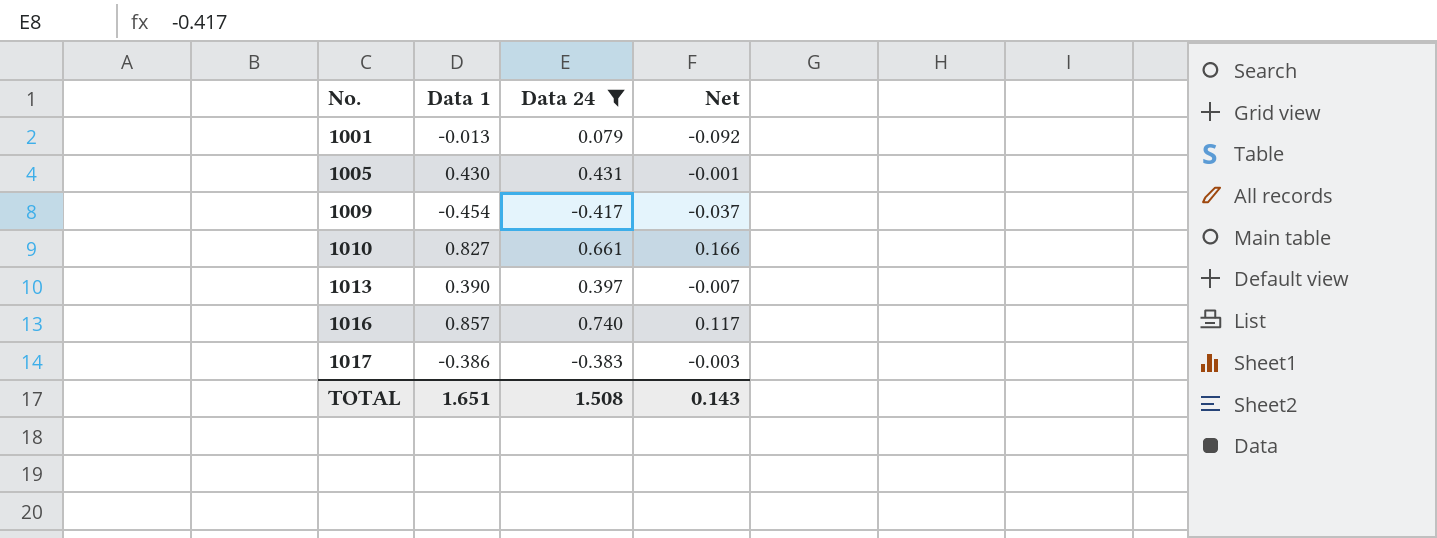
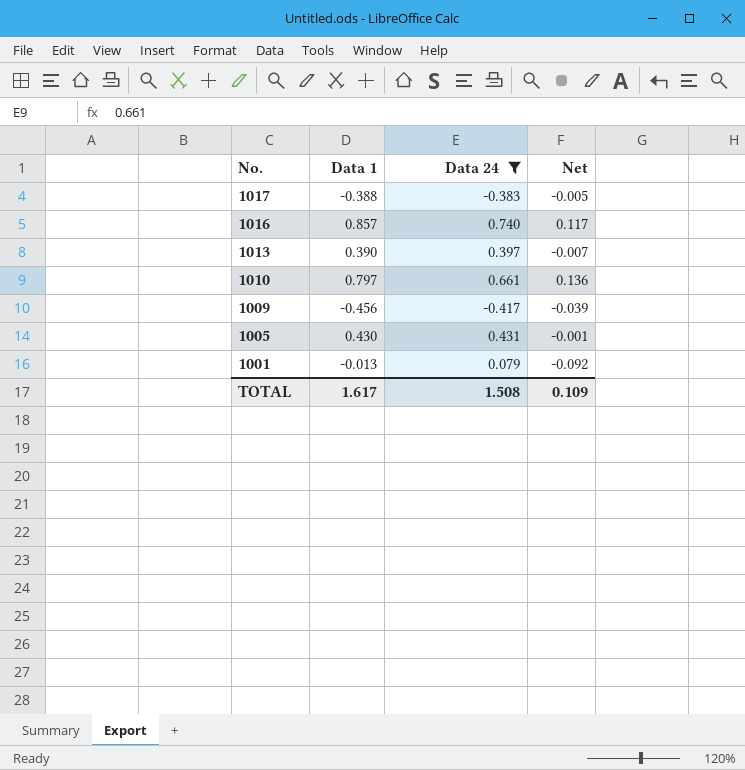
row order: No. ascending -> No. descending
1017 | Data 1: -0.386 -> -0.388
1017 | Net: -0.003 -> -0.005
1010 | Data 1: 0.827 -> 0.797
1010 | Net: 0.166 -> 0.136
1009 | Data 1: -0.454 -> -0.456
1009 | Net: -0.037 -> -0.039
TOTAL | Data 1: 1.651 -> 1.617
TOTAL | Net: 0.143 -> 0.109

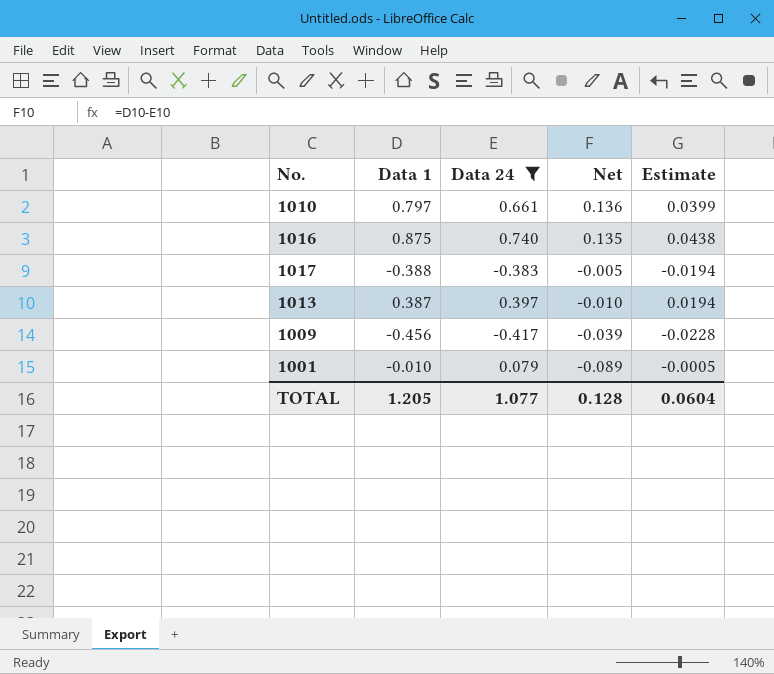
row order: No. descending -> Net descending
column Estimate | formula: none -> [Data 1] * 0.05
row 1005: 0.430 | 0.431 | -0.001 -> none
1016 | Data 1: 0.857 -> 0.875
1016 | Net: 0.117 -> 0.135
1013 | Data 1: 0.390 -> 0.387
1013 | Net: -0.007 -> -0.010
1001 | Data 1: -0.013 -> -0.010
1001 | Net: -0.092 -> -0.089
TOTAL | Data 1: 1.617 -> 1.205
TOTAL | Data 24: 1.508 -> 1.077
TOTAL | Net: 0.109 -> 0.128

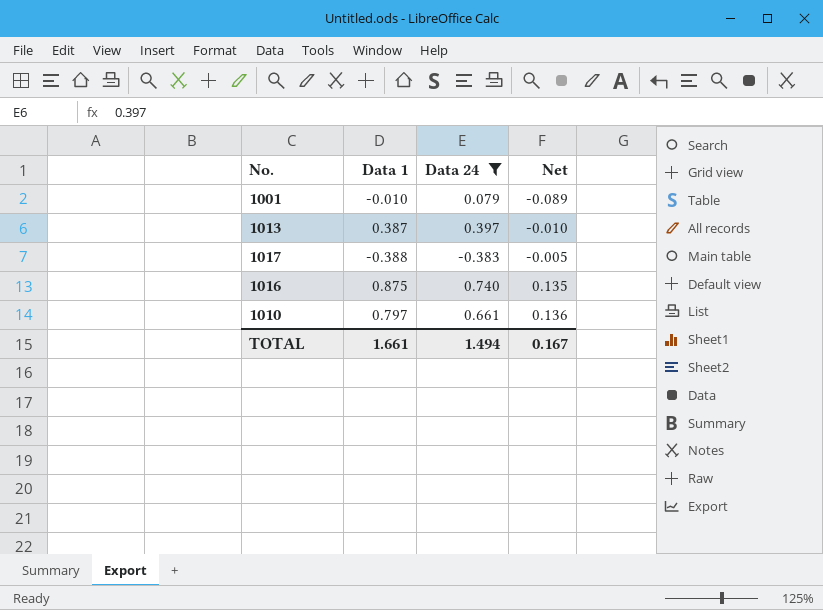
row order: Net descending -> Net ascending
column Estimate | formula: [Data 1] * 0.05 -> none
row 1009: -0.456 | -0.417 | -0.039 | -0.0228 -> none
TOTAL | Data 1: 1.205 -> 1.661
TOTAL | Data 24: 1.077 -> 1.494
TOTAL | Net: 0.128 -> 0.167

